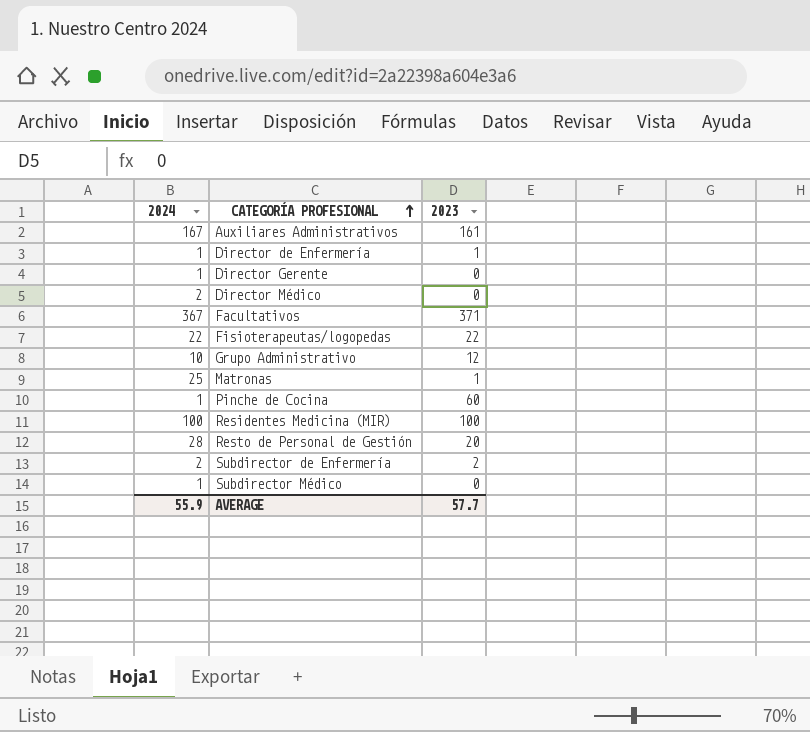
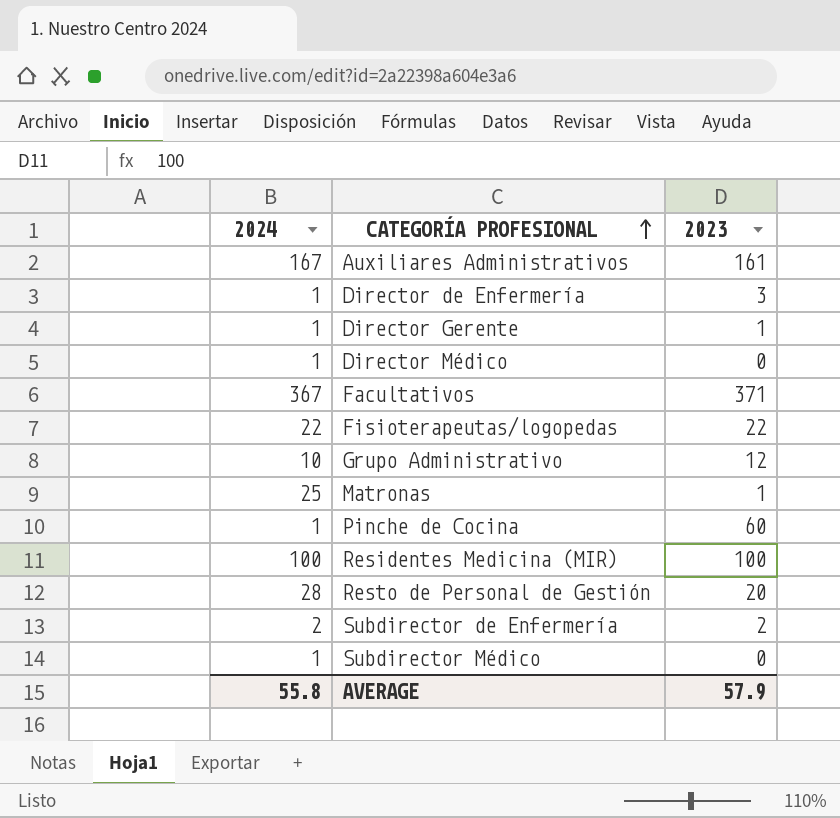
Director de Enfermería | 2023: 1 -> 3
Director Gerente | 2023: 0 -> 1
Director Médico | 2024: 2 -> 1
AVERAGE | 2024: 55.9 -> 55.8
AVERAGE | 2023: 57.7 -> 57.9

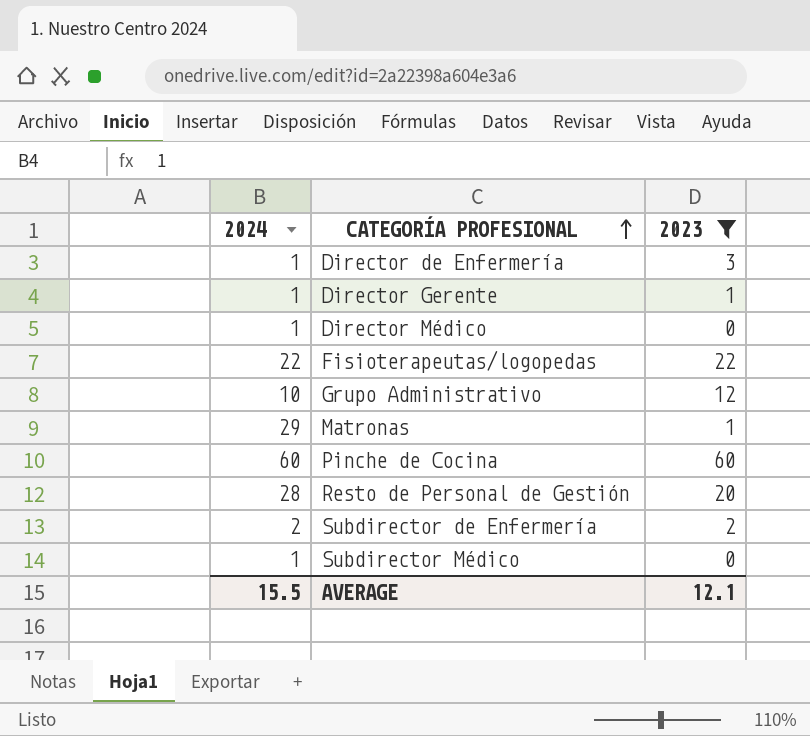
filter: none -> 2023 <= 60
Matronas | 2024: 25 -> 29
Pinche de Cocina | 2024: 1 -> 60
AVERAGE | 2024: 55.8 -> 15.5
AVERAGE | 2023: 57.9 -> 12.1

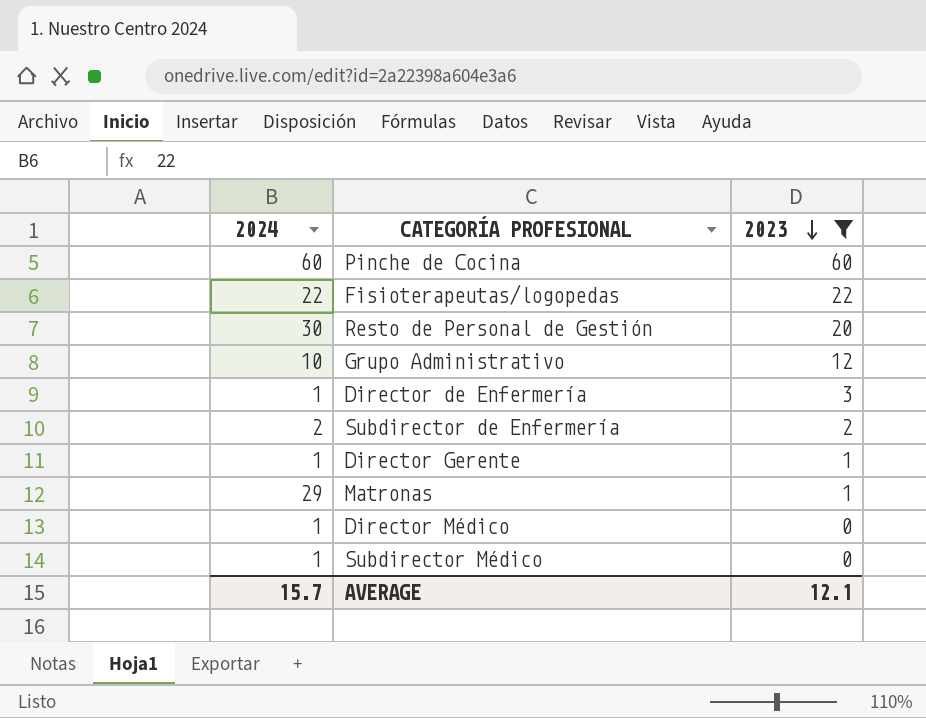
row order: CATEGORÍA PROFESIONAL ascending -> 2023 descending
Resto de Personal de Gestión | 2024: 28 -> 30
AVERAGE | 2024: 15.5 -> 15.7

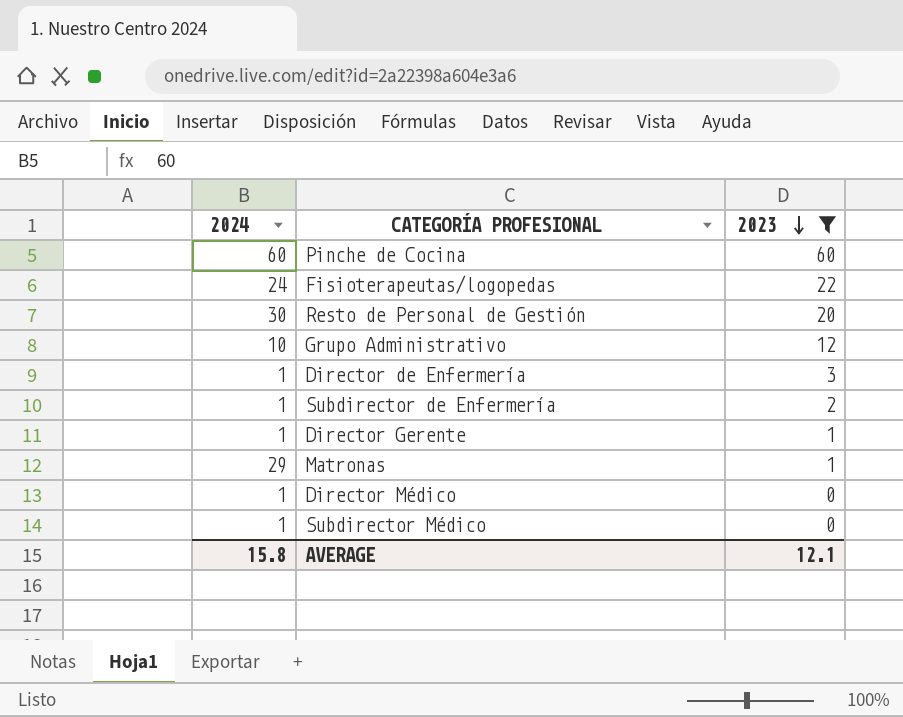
Fisioterapeutas/logopedas | 2024: 22 -> 24
Subdirector de Enfermería | 2024: 2 -> 1
AVERAGE | 2024: 15.7 -> 15.8

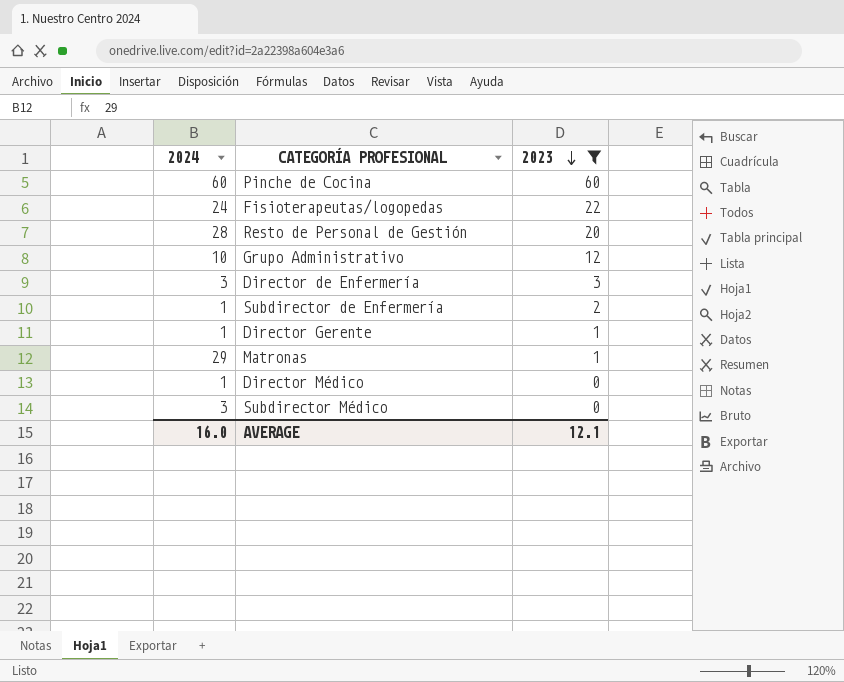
Resto de Personal de Gestión | 2024: 30 -> 28
Director de Enfermería | 2024: 1 -> 3
Subdirector Médico | 2024: 1 -> 3
AVERAGE | 2024: 15.8 -> 16.0

